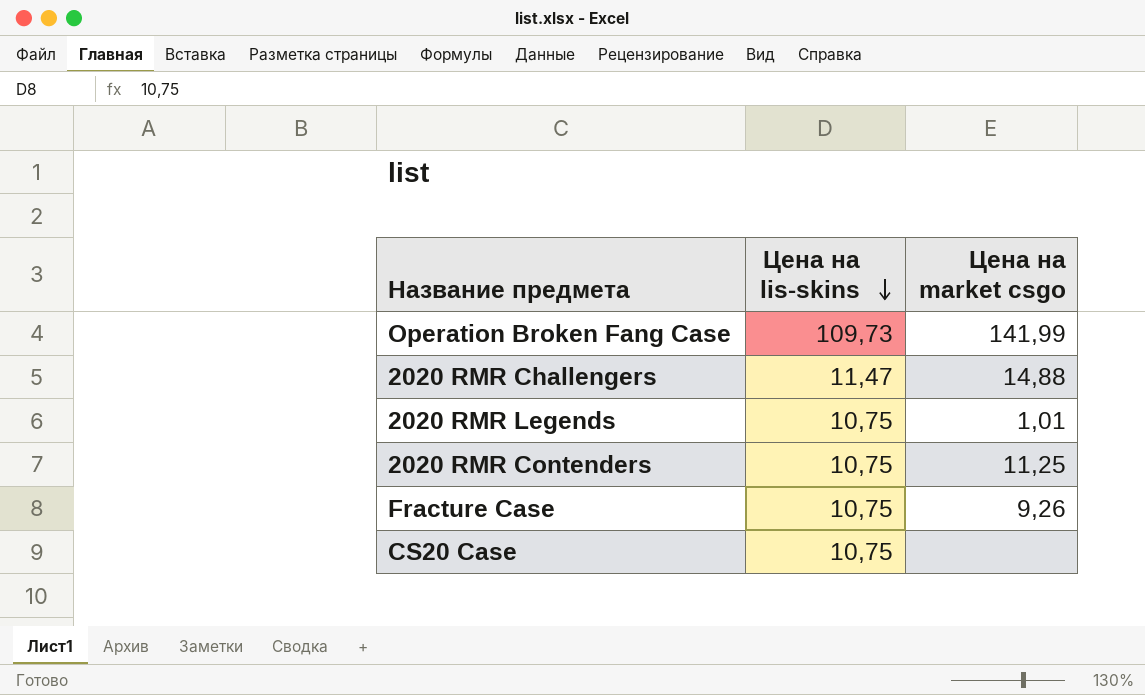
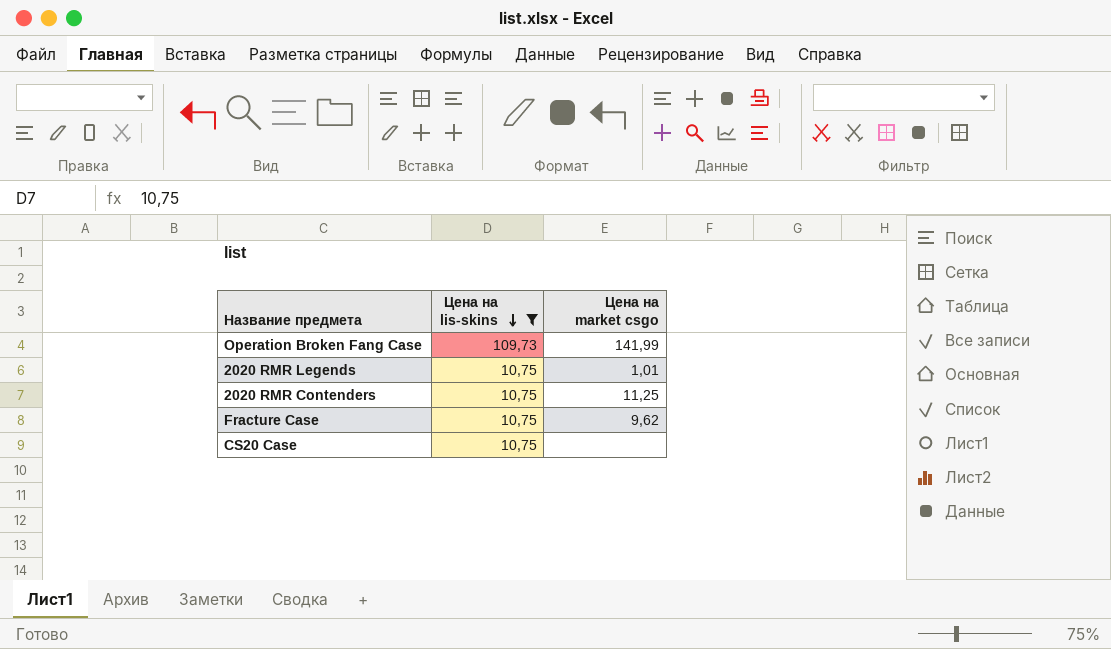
filter: none -> Цена на lis-skins != 11,47
Fracture Case | Цена на market csgo: 9,26 -> 9,62

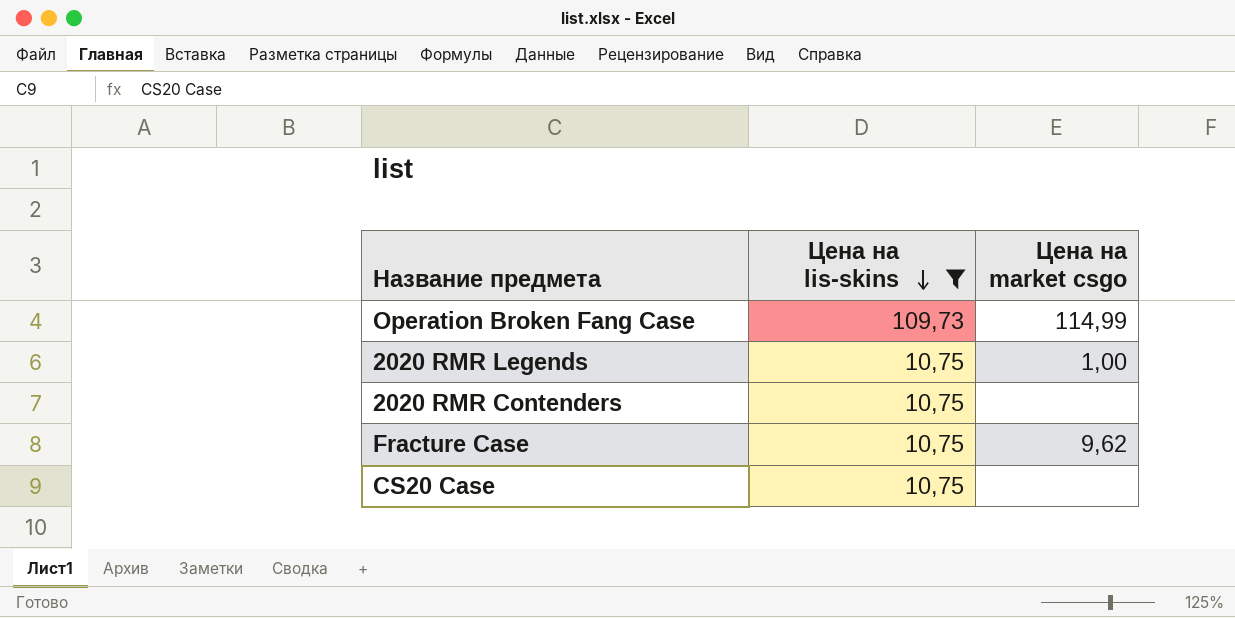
Operation Broken Fang Case | Цена на market csgo: 141,99 -> 114,99
2020 RMR Legends | Цена на market csgo: 1,01 -> 1,00
2020 RMR Contenders | Цена на market csgo: 11,25 -> none

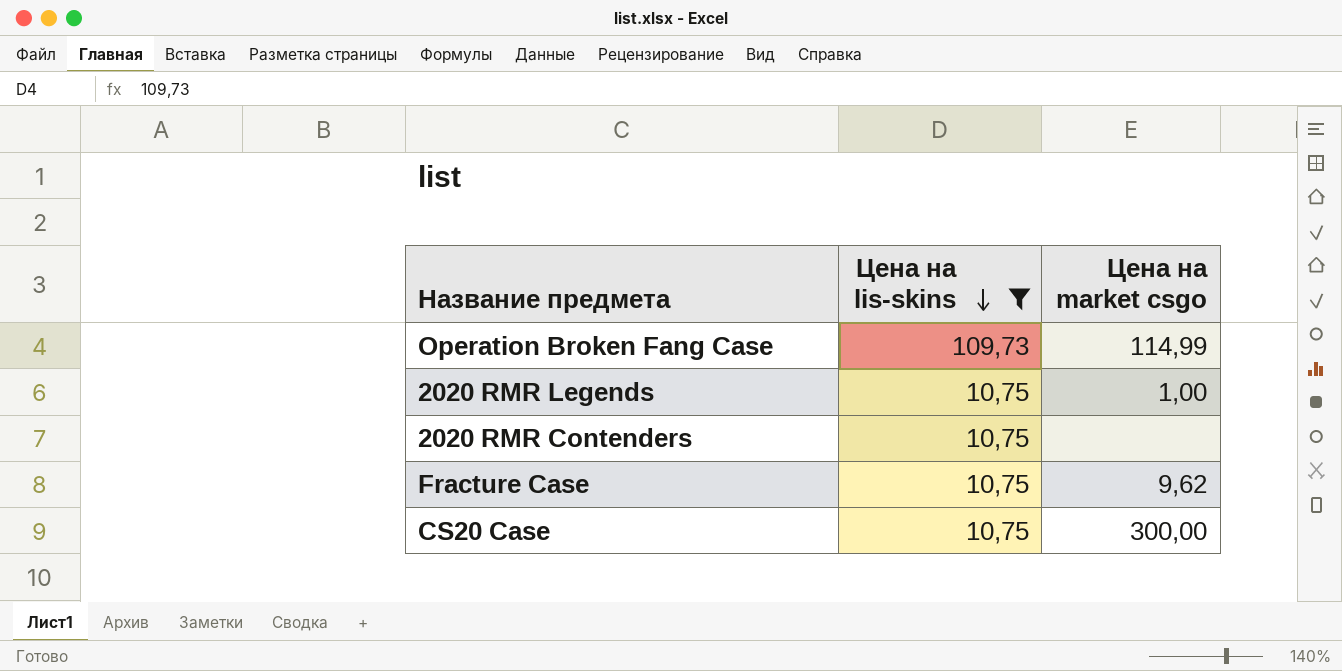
CS20 Case | Цена на market csgo: none -> 300,00

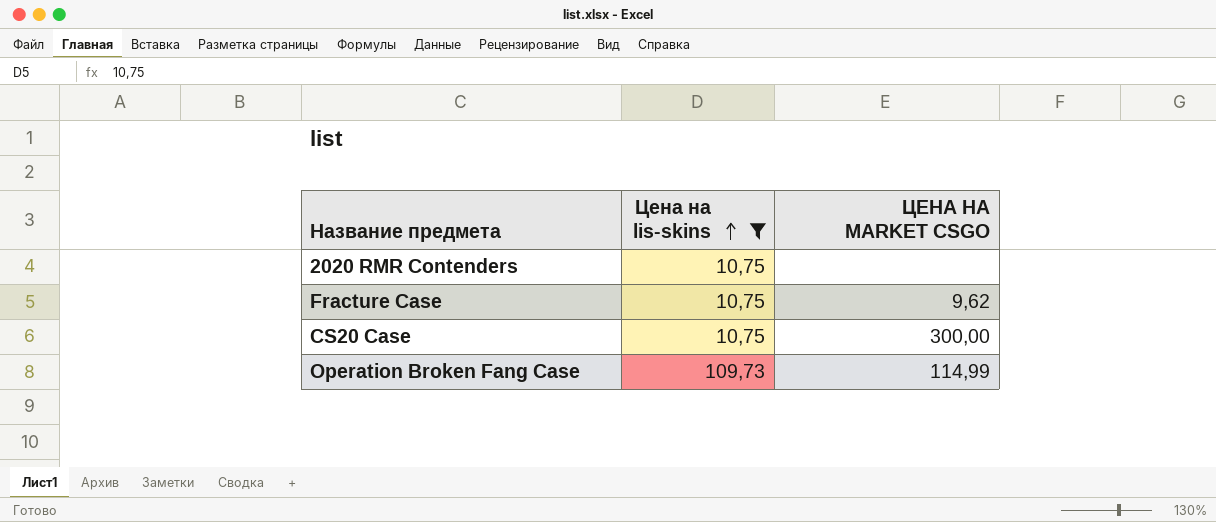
row order: Цена на lis-skins descending -> Цена на lis-skins ascending
column name: Цена на market csgo -> ЦЕНА НА MARKET CSGO
row 2020 RMR Legends: 10,75 | 1,00 -> none

